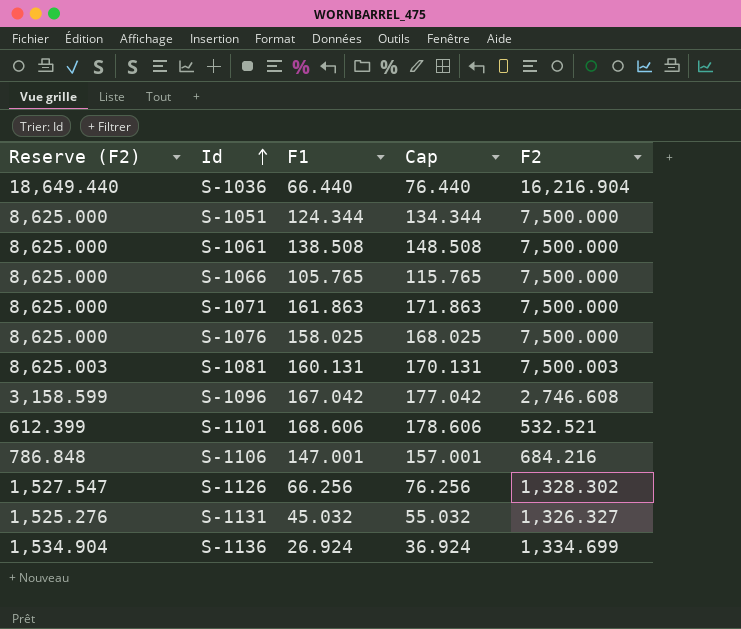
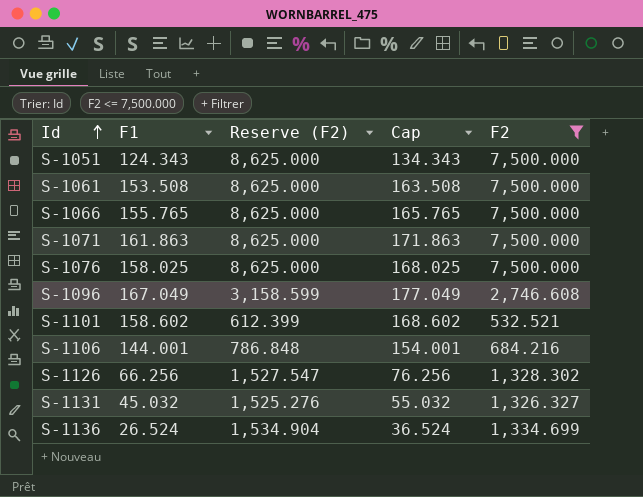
filter: none -> F2 <= 7,500.000
column Reserve (F2) | position: 1 -> 3
S-1051 | F1: 124.344 -> 124.343
S-1051 | Cap: 134.344 -> 134.343
S-1061 | F1: 138.508 -> 153.508
S-1061 | Cap: 148.508 -> 163.508
S-1066 | F1: 105.765 -> 155.765
S-1066 | Cap: 115.765 -> 165.765
S-1096 | F1: 167.042 -> 167.049
S-1096 | Cap: 177.042 -> 177.049
S-1101 | F1: 168.606 -> 158.602
S-1101 | Cap: 178.606 -> 168.602
S-1106 | F1: 147.001 -> 144.001
S-1106 | Cap: 157.001 -> 154.001
S-1136 | F1: 26.924 -> 26.524
S-1136 | Cap: 36.924 -> 36.524

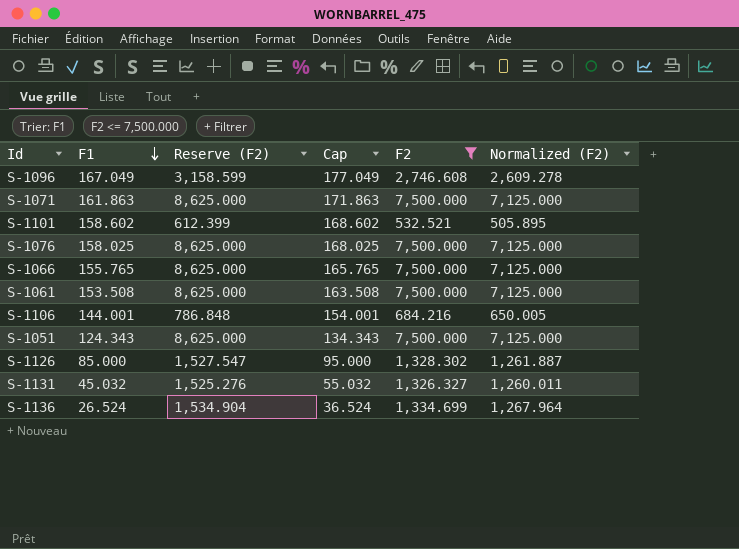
row order: Id ascending -> F1 descending
column Normalized (F2) | formula: none -> [F2] * 0.95
S-1126 | F1: 66.256 -> 85.000
S-1126 | Cap: 76.256 -> 95.000

